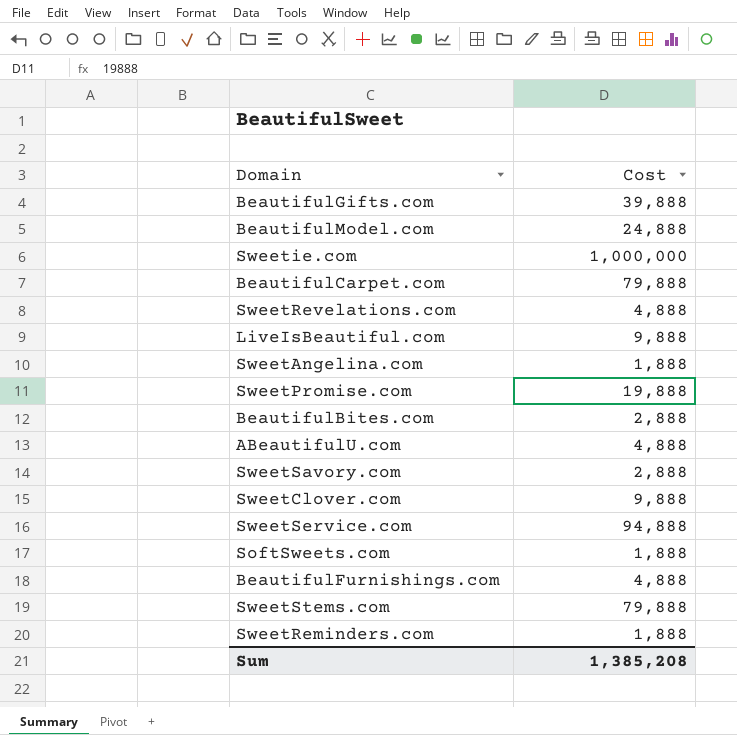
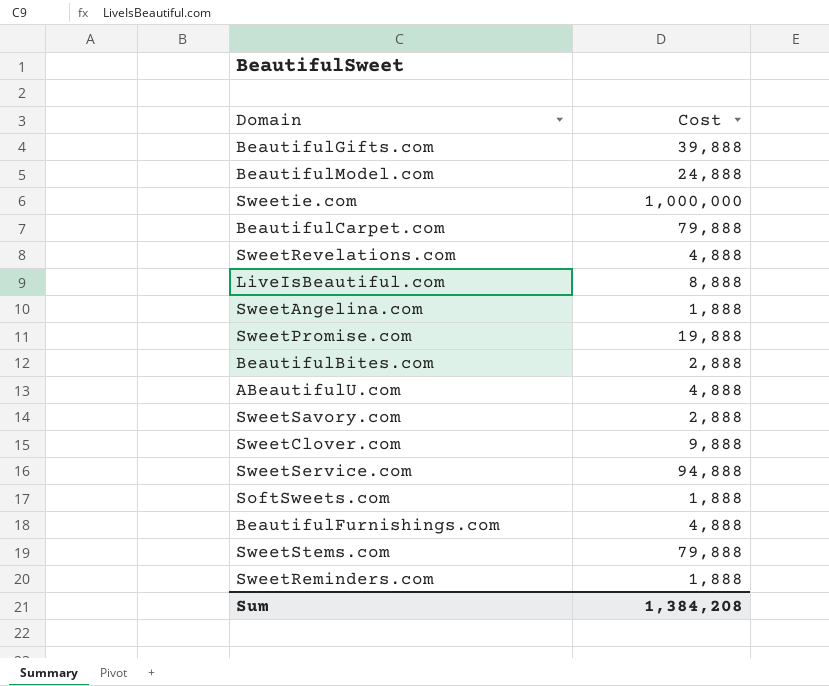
LiveIsBeautiful.com | Cost: 9,888 -> 8,888
Sum | Cost: 1,385,208 -> 1,384,208

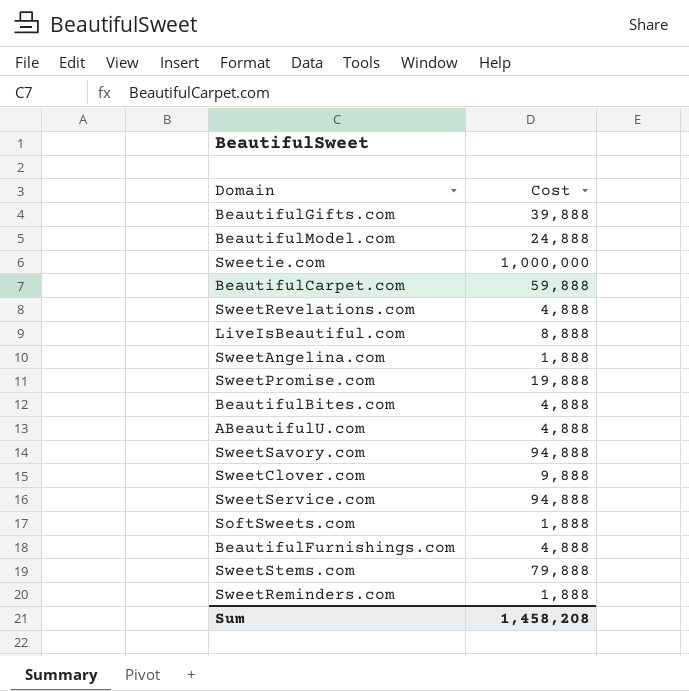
BeautifulCarpet.com | Cost: 79,888 -> 59,888
BeautifulBites.com | Cost: 2,888 -> 4,888
SweetSavory.com | Cost: 2,888 -> 94,888
Sum | Cost: 1,384,208 -> 1,458,208

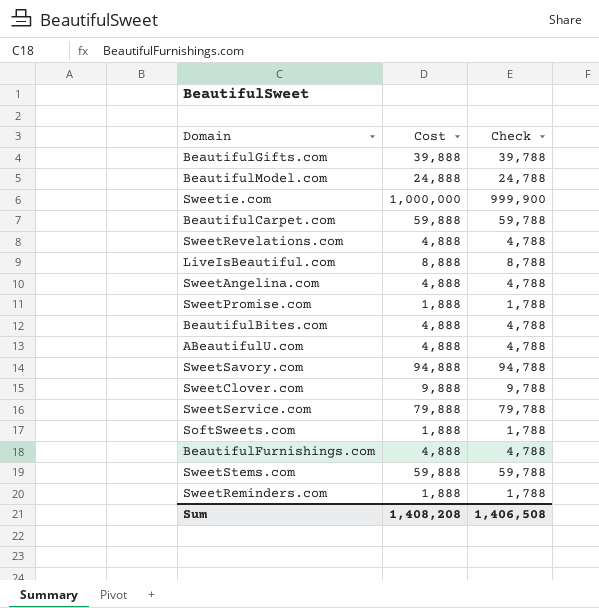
column Check | formula: none -> [Cost] - 100
SweetAngelina.com | Cost: 1,888 -> 4,888
SweetPromise.com | Cost: 19,888 -> 1,888
SweetService.com | Cost: 94,888 -> 79,888
SweetStems.com | Cost: 79,888 -> 59,888
Sum | Cost: 1,458,208 -> 1,408,208

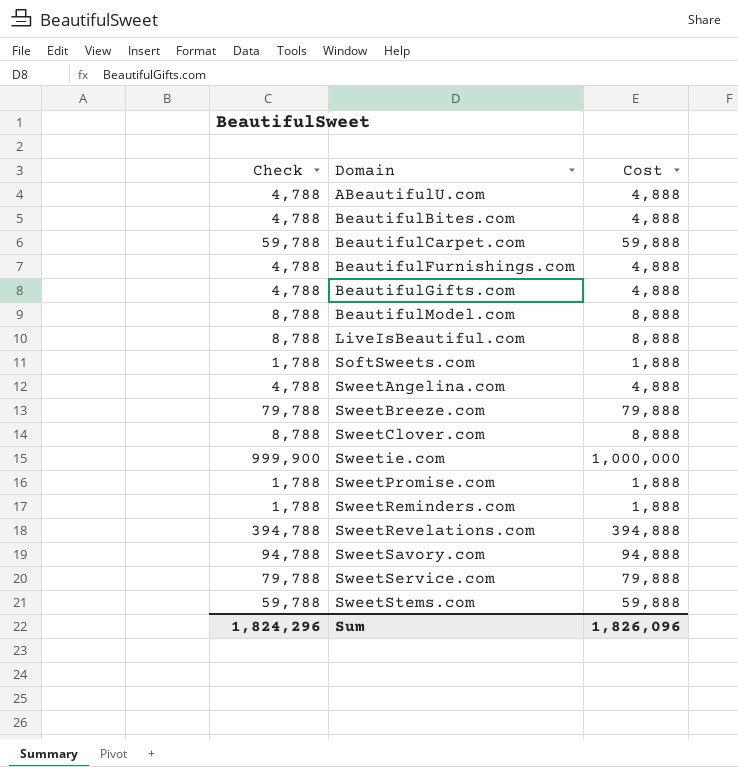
row order: none -> Domain ascending
column Check | position: 3 -> 1
BeautifulGifts.com | Check: 39,788 -> 4,788
BeautifulGifts.com | Cost: 39,888 -> 4,888
BeautifulModel.com | Check: 24,788 -> 8,788
BeautifulModel.com | Cost: 24,888 -> 8,888
row SweetBreeze.com: none -> 79,788 | 79,888
SweetClover.com | Check: 9,788 -> 8,788
SweetClover.com | Cost: 9,888 -> 8,888
SweetRevelations.com | Check: 4,788 -> 394,788
SweetRevelations.com | Cost: 4,888 -> 394,888
Sum | Check: 1,406,508 -> 1,824,296
Sum | Cost: 1,408,208 -> 1,826,096

